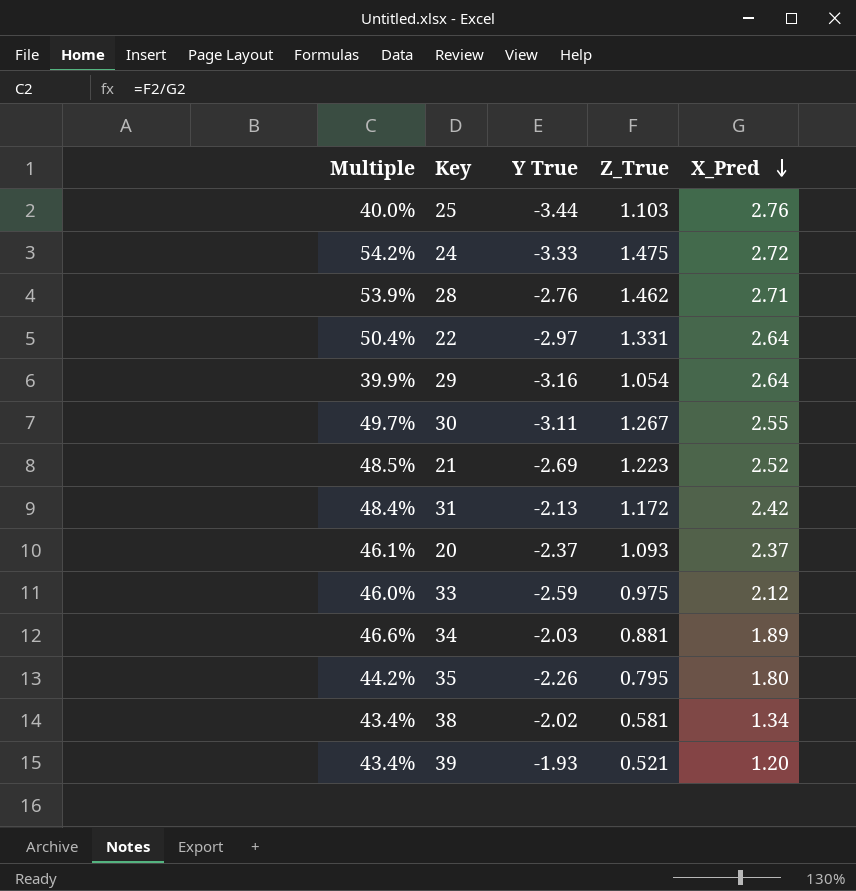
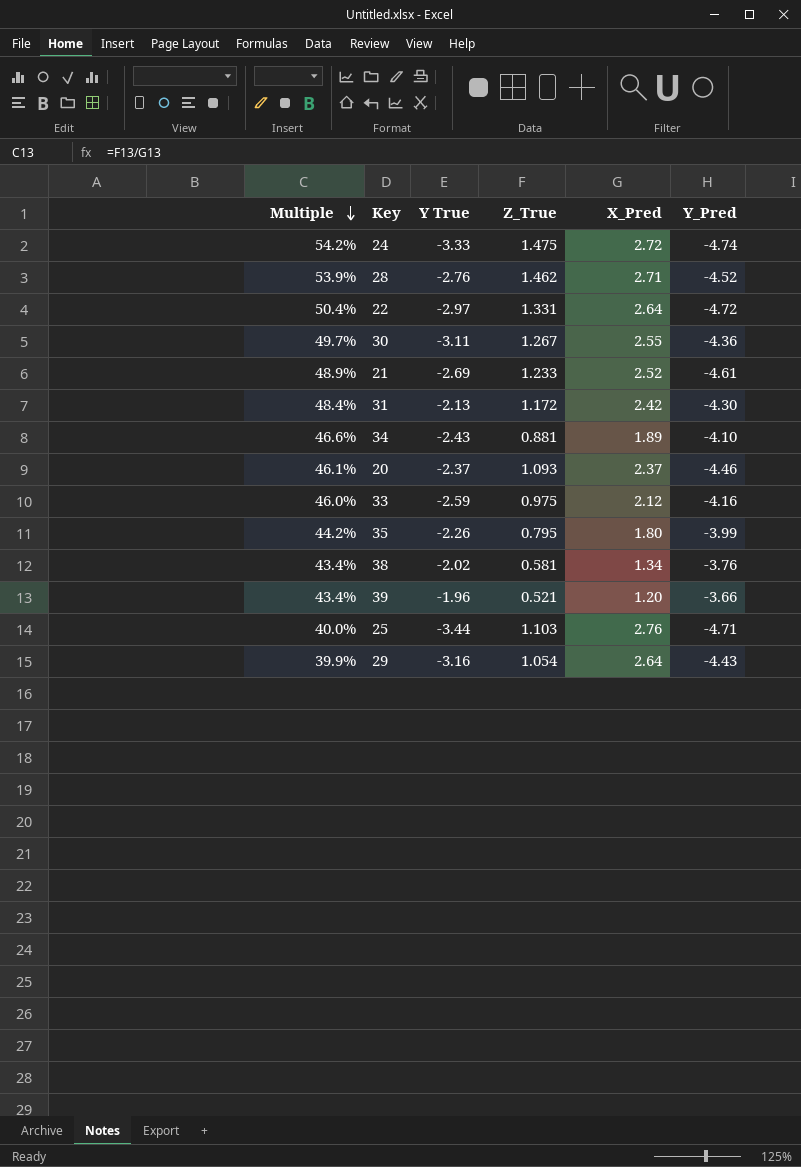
row order: X_Pred descending -> Multiple descending
column Y_Pred | position: none -> 6
21 | Multiple: 48.5% -> 48.9%
21 | Z_True: 1.223 -> 1.233
34 | Y True: -2.03 -> -2.43
39 | Y True: -1.93 -> -1.96

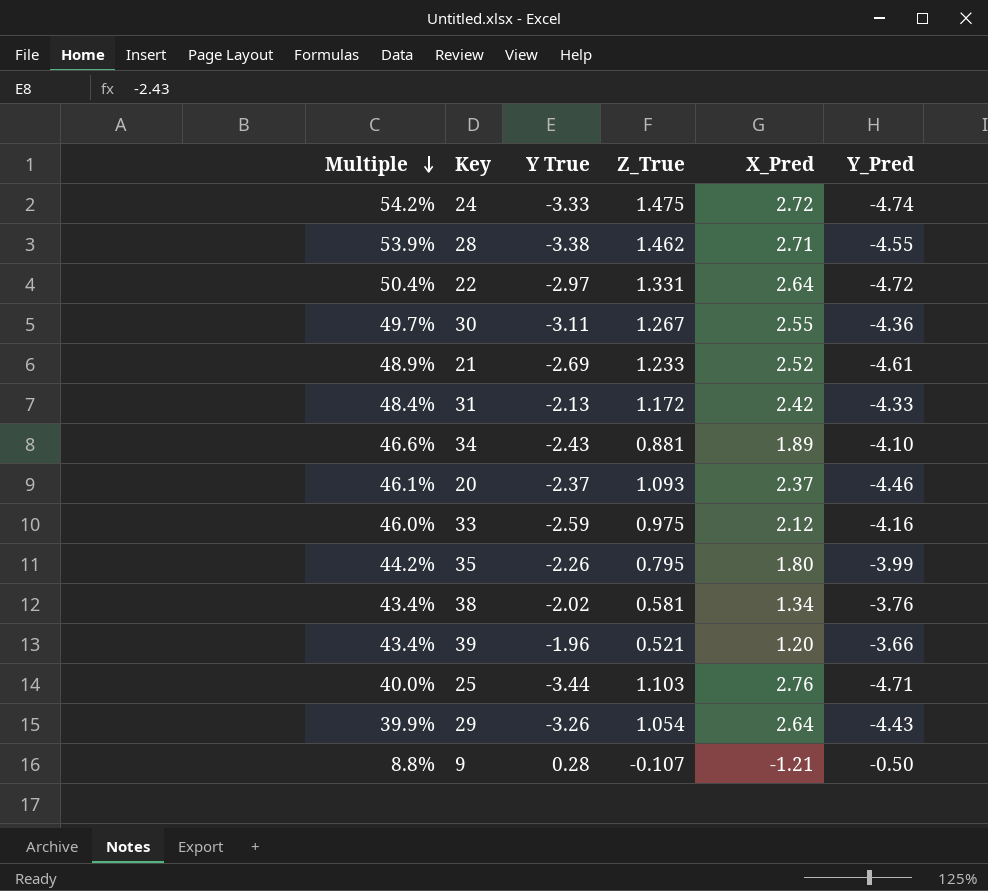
28 | Y True: -2.76 -> -3.38
28 | Y_Pred: -4.52 -> -4.55
31 | Y_Pred: -4.30 -> -4.33
29 | Y True: -3.16 -> -3.26
row 9: none -> 8.8% | 0.28 | -0.107 | -1.21 | -0.50

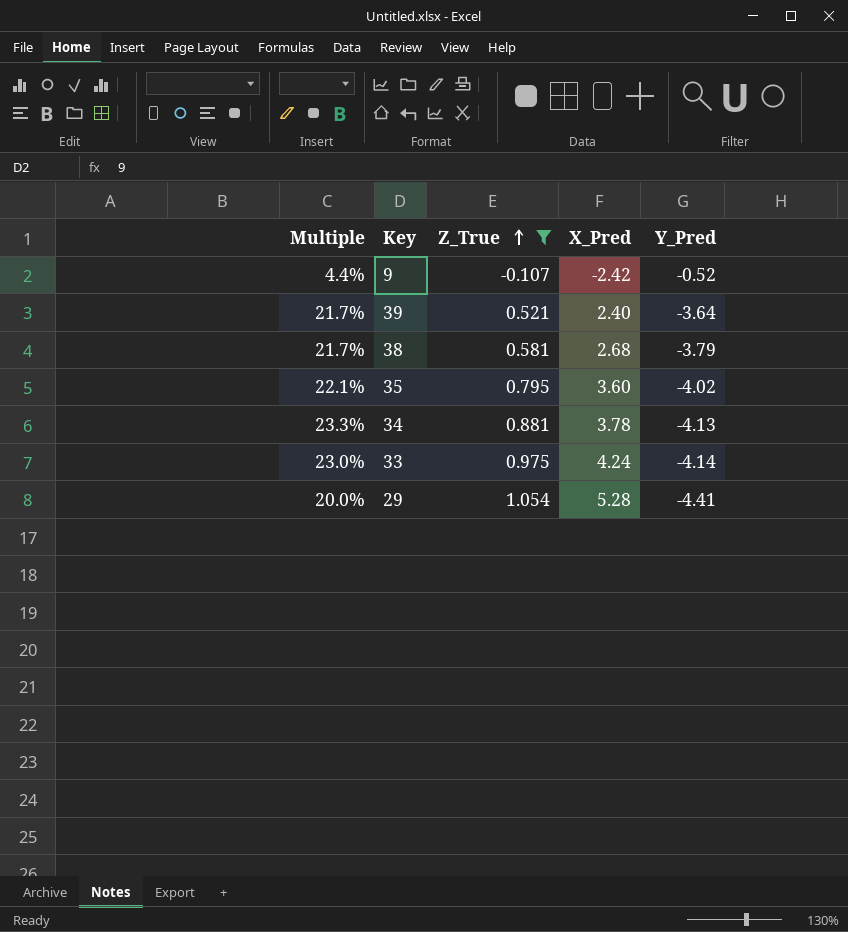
filter: none -> Z_True <= 1.054
row order: Multiple descending -> Z_True ascending
column Y True | position: 3 -> none
9 | Multiple: 8.8% -> 4.4%
9 | X_Pred: -1.21 -> -2.42
9 | Y_Pred: -0.50 -> -0.52
39 | Multiple: 43.4% -> 21.7%
39 | X_Pred: 1.20 -> 2.40
39 | Y_Pred: -3.66 -> -3.64
38 | Multiple: 43.4% -> 21.7%
38 | X_Pred: 1.34 -> 2.68
38 | Y_Pred: -3.76 -> -3.79
35 | Multiple: 44.2% -> 22.1%
35 | X_Pred: 1.80 -> 3.60
35 | Y_Pred: -3.99 -> -4.02
34 | Multiple: 46.6% -> 23.3%
34 | X_Pred: 1.89 -> 3.78
34 | Y_Pred: -4.10 -> -4.13
33 | Multiple: 46.0% -> 23.0%
33 | X_Pred: 2.12 -> 4.24
33 | Y_Pred: -4.16 -> -4.14
29 | Multiple: 39.9% -> 20.0%
29 | X_Pred: 2.64 -> 5.28
29 | Y_Pred: -4.43 -> -4.41

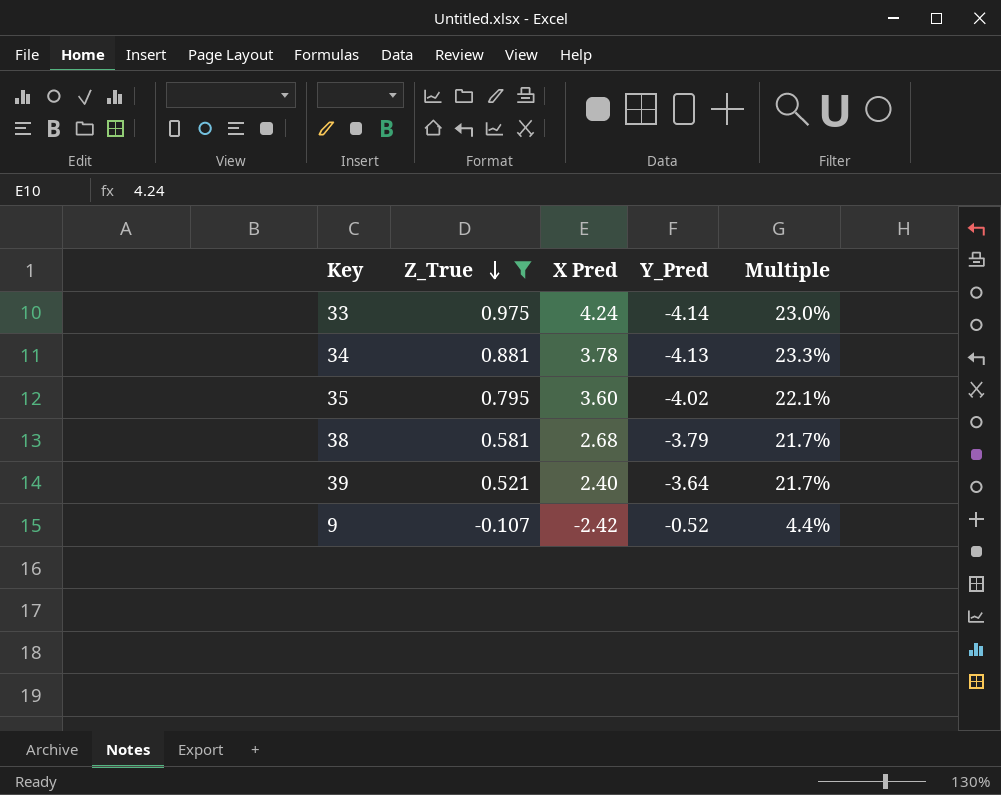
row order: Z_True ascending -> Z_True descending
column name: X_Pred -> X Pred
column Multiple | position: 1 -> 5
row 29: 20.0% | 1.054 | 5.28 | -4.41 -> none

